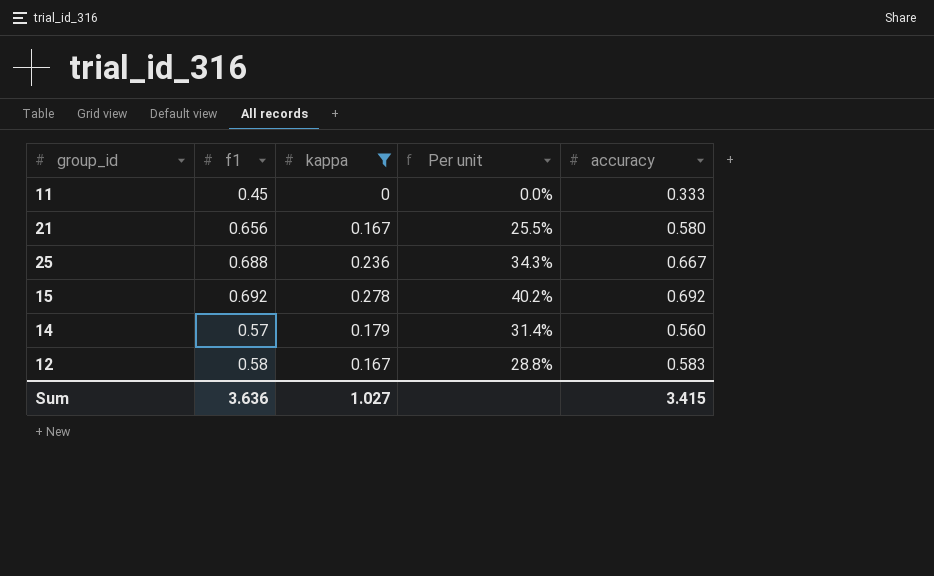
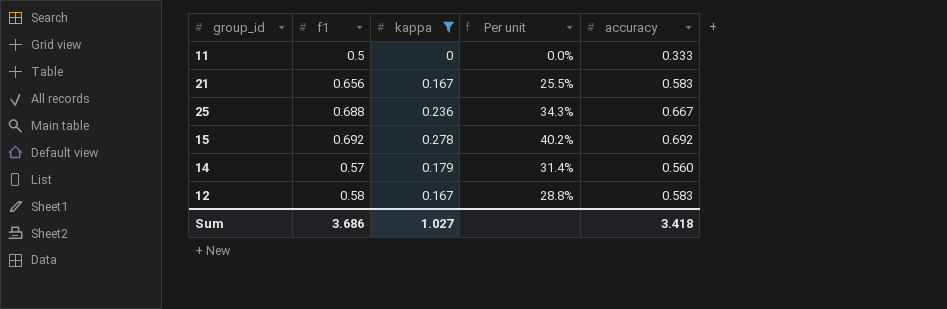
11 | f1: 0.45 -> 0.5
21 | accuracy: 0.580 -> 0.583
Sum | f1: 3.636 -> 3.686
Sum | accuracy: 3.415 -> 3.418

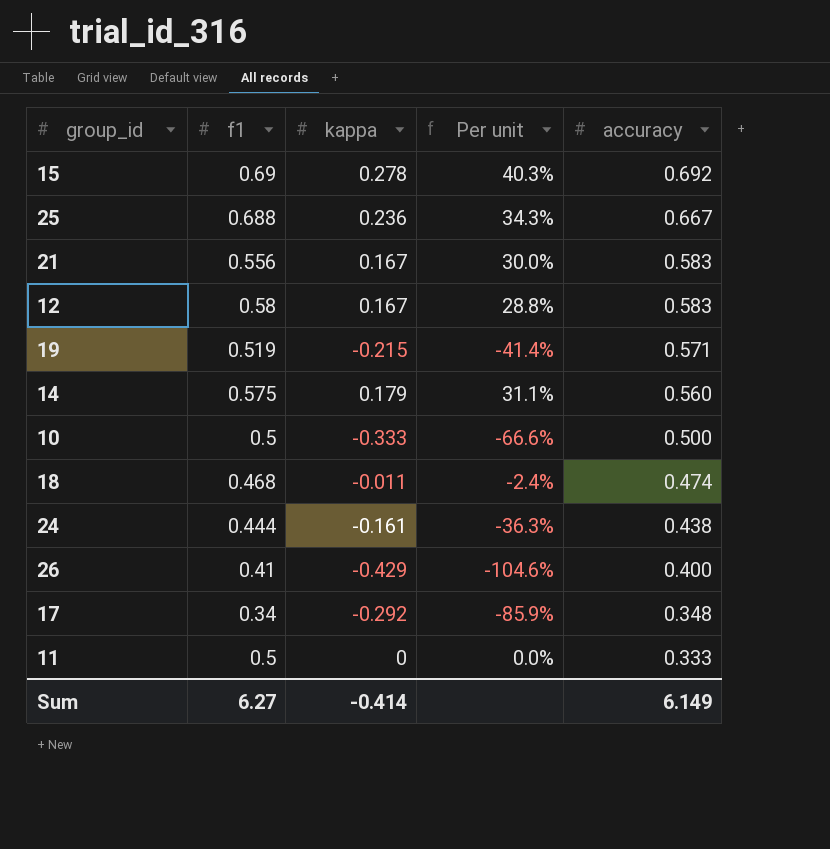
filter: kappa >= 0 -> none
row order: none -> accuracy descending
15 | f1: 0.692 -> 0.69
15 | Per unit: 40.2% -> 40.3%
21 | f1: 0.656 -> 0.556
21 | Per unit: 25.5% -> 30.0%
14 | f1: 0.57 -> 0.575
14 | Per unit: 31.4% -> 31.1%
Sum | f1: 3.686 -> 6.27
Sum | kappa: 1.027 -> -0.414
Sum | accuracy: 3.418 -> 6.149

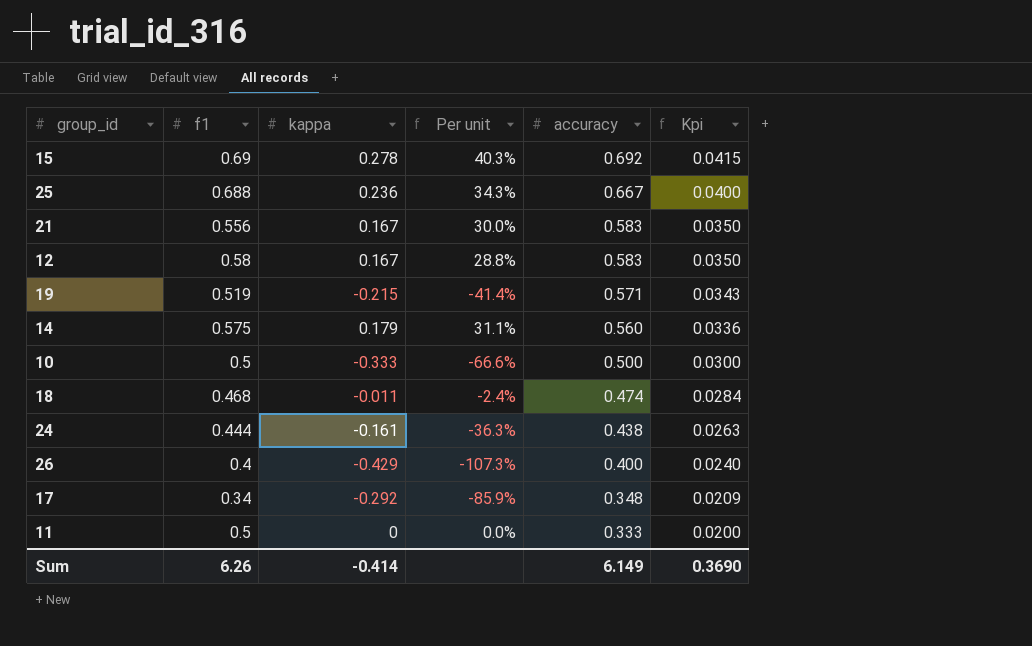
column Kpi | formula: none -> [accuracy] * 0.06
26 | f1: 0.41 -> 0.4
26 | Per unit: -104.6% -> -107.3%
Sum | f1: 6.27 -> 6.26

